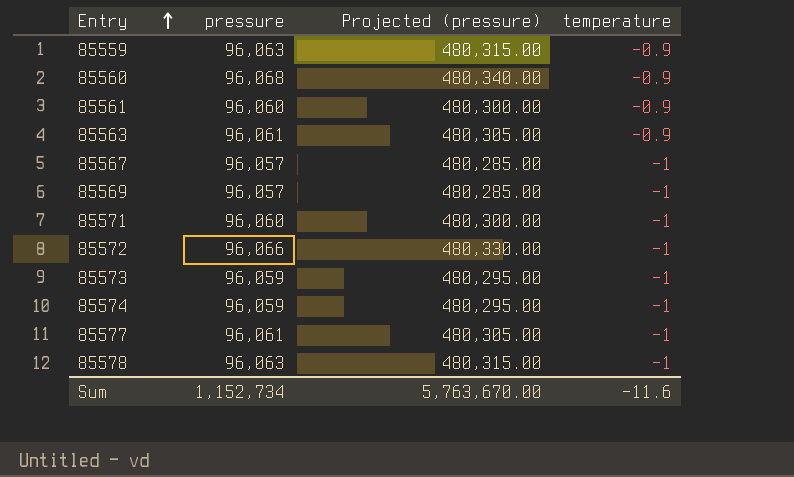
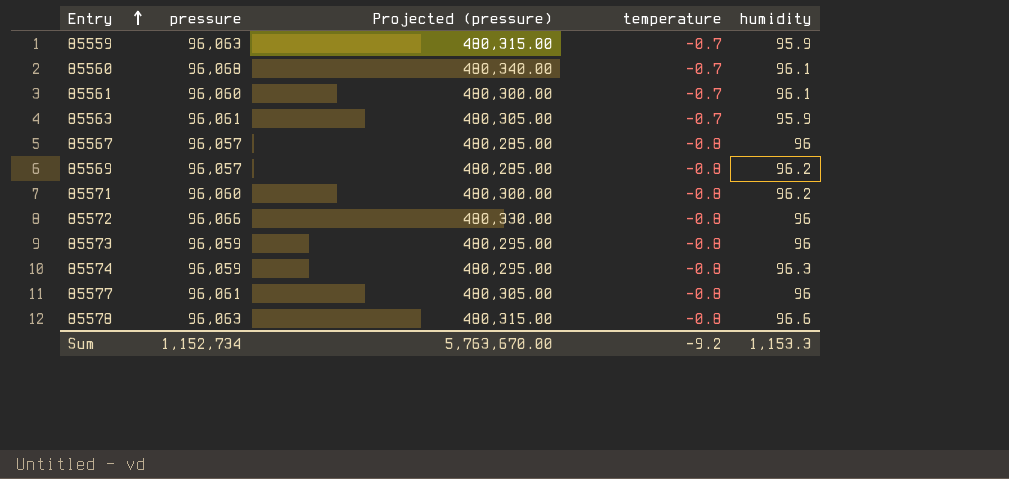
column humidity | position: none -> 5
85559 | temperature: -0.9 -> -0.7
85560 | temperature: -0.9 -> -0.7
85561 | temperature: -0.9 -> -0.7
85563 | temperature: -0.9 -> -0.7
85567 | temperature: -1 -> -0.8
85569 | temperature: -1 -> -0.8
85571 | temperature: -1 -> -0.8
85572 | temperature: -1 -> -0.8
85573 | temperature: -1 -> -0.8
85574 | temperature: -1 -> -0.8
85577 | temperature: -1 -> -0.8
85578 | temperature: -1 -> -0.8
Sum | temperature: -11.6 -> -9.2

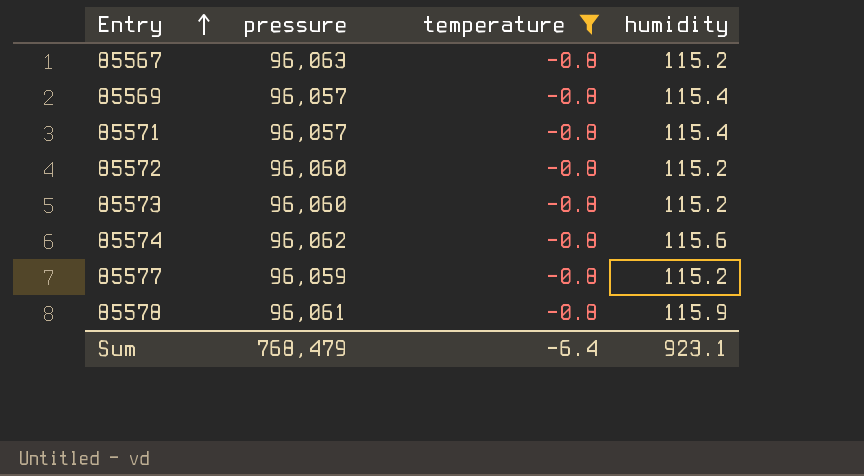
filter: none -> temperature = -0.8
column Projected (pressure) | formula: [pressure] * 5 -> none
85567 | pressure: 96,057 -> 96,063
85567 | humidity: 96 -> 115.2
85569 | humidity: 96.2 -> 115.4
85571 | pressure: 96,060 -> 96,057
85571 | humidity: 96.2 -> 115.4
85572 | pressure: 96,066 -> 96,060
85572 | humidity: 96 -> 115.2
85573 | pressure: 96,059 -> 96,060
85573 | humidity: 96 -> 115.2
85574 | pressure: 96,059 -> 96,062
85574 | humidity: 96.3 -> 115.6
85577 | pressure: 96,061 -> 96,059
85577 | humidity: 96 -> 115.2
85578 | pressure: 96,063 -> 96,061
85578 | humidity: 96.6 -> 115.9
Sum | pressure: 1,152,734 -> 768,479
Sum | temperature: -9.2 -> -6.4
Sum | humidity: 1,153.3 -> 923.1

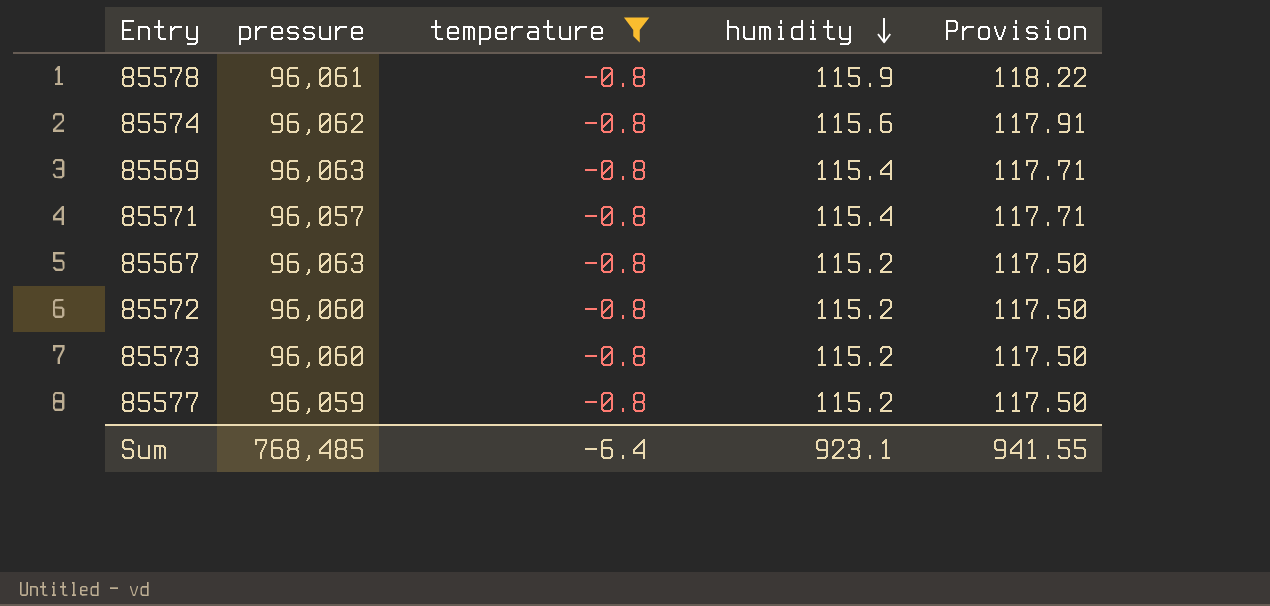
row order: Entry ascending -> humidity descending
column Provision | formula: none -> [humidity] * 1.02
85569 | pressure: 96,057 -> 96,063
Sum | pressure: 768,479 -> 768,485

